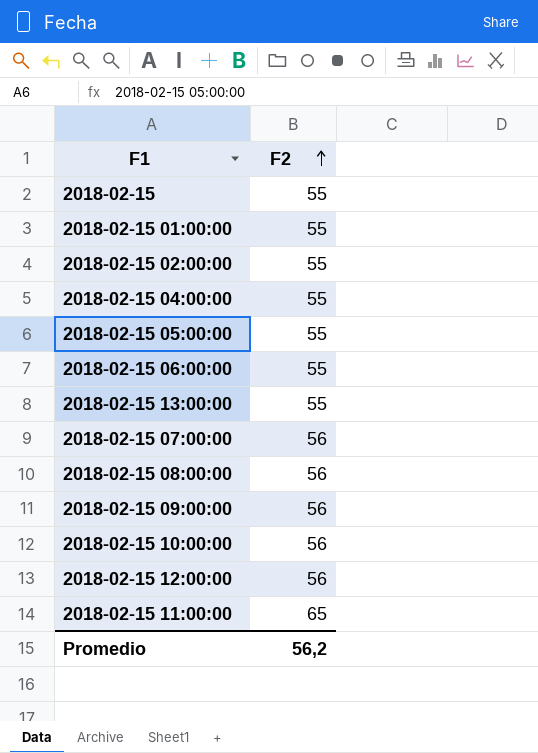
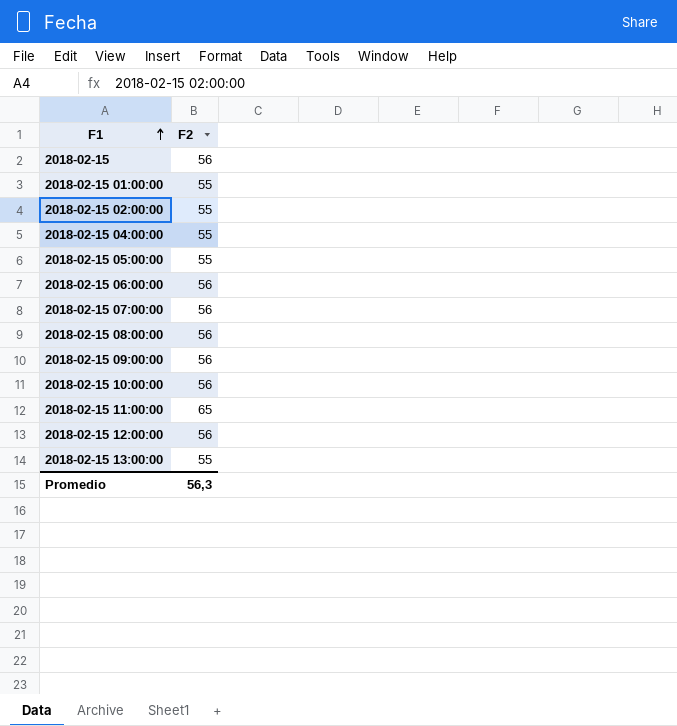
row order: F2 ascending -> F1 ascending
2018-02-15 | F2: 55 -> 56
2018-02-15 06:00:00 | F2: 55 -> 56
Promedio | F2: 56,2 -> 56,3

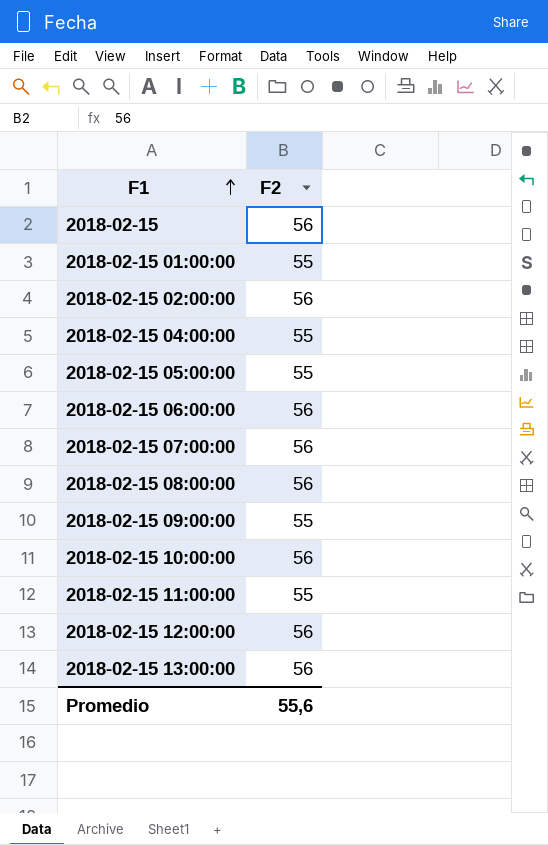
2018-02-15 02:00:00 | F2: 55 -> 56
2018-02-15 09:00:00 | F2: 56 -> 55
2018-02-15 11:00:00 | F2: 65 -> 55
2018-02-15 13:00:00 | F2: 55 -> 56
Promedio | F2: 56,3 -> 55,6

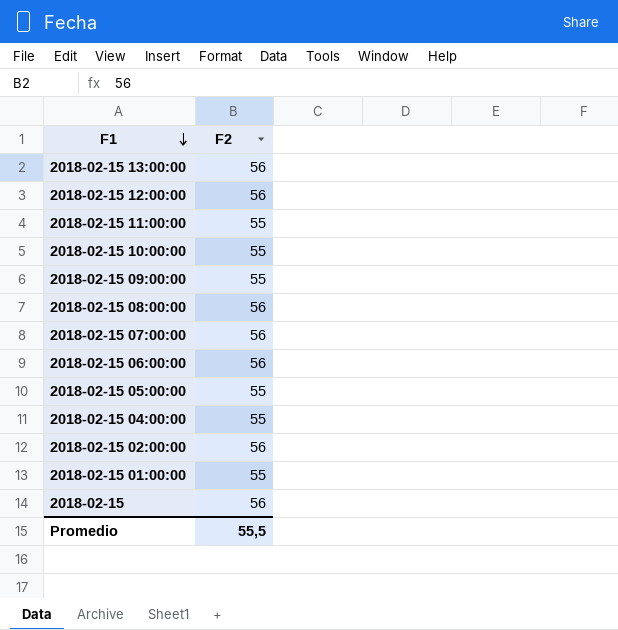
row order: F1 ascending -> F1 descending
2018-02-15 10:00:00 | F2: 56 -> 55
Promedio | F2: 55,6 -> 55,5

